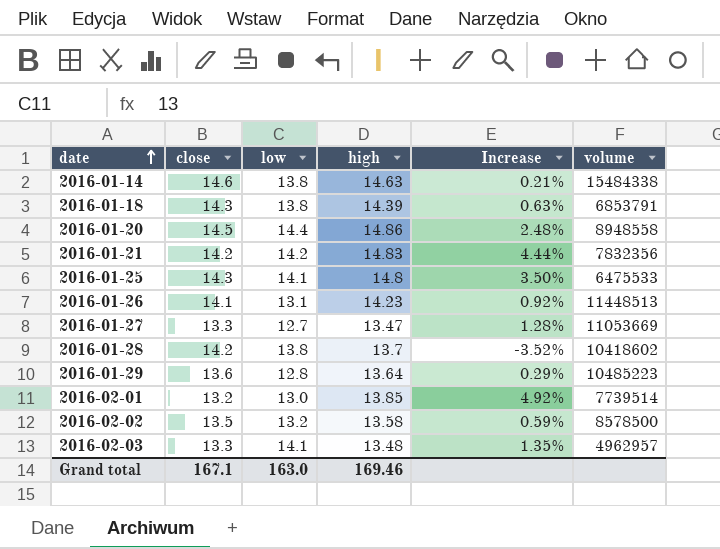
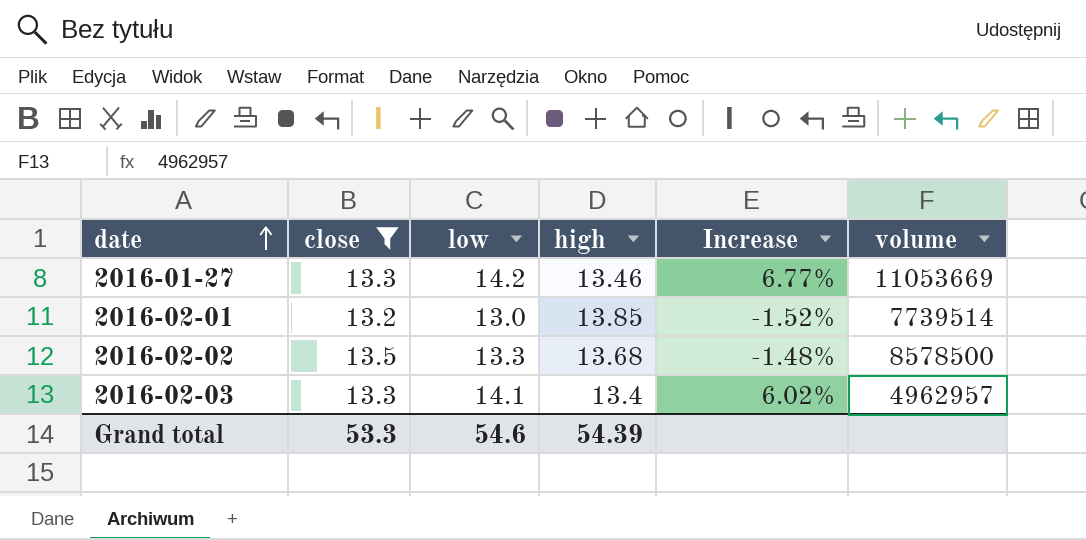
filter: none -> close <= 13.5
column Increase | formula: ([high] - [close]) / [close] -> ([low] - [close]) / [close]
2016-01-27 | low: 12.7 -> 14.2
2016-01-27 | high: 13.47 -> 13.46
2016-02-02 | low: 13.2 -> 13.3
2016-02-02 | high: 13.58 -> 13.68
2016-02-03 | high: 13.48 -> 13.4
Grand total | close: 167.1 -> 53.3
Grand total | low: 163.0 -> 54.6
Grand total | high: 169.46 -> 54.39

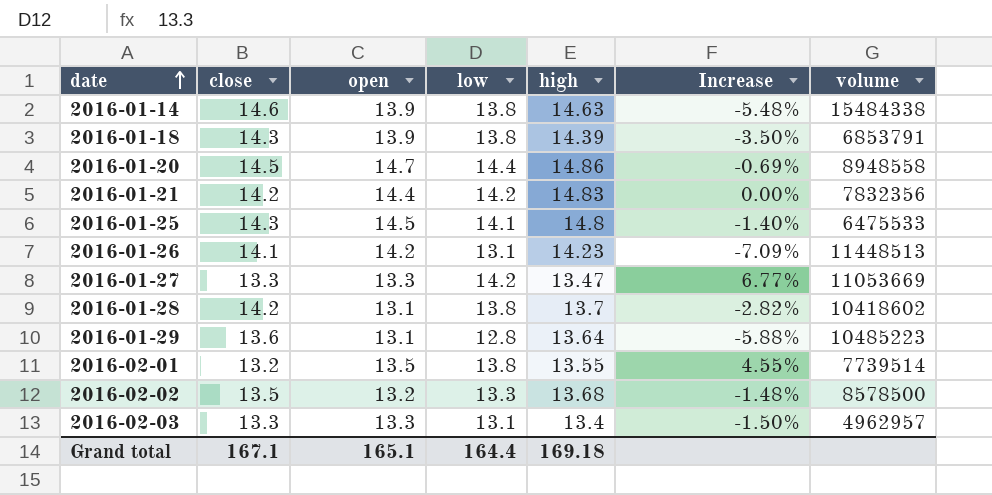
filter: close <= 13.5 -> none
column open | position: none -> 3
2016-01-27 | high: 13.46 -> 13.47
2016-02-01 | low: 13.0 -> 13.8
2016-02-01 | high: 13.85 -> 13.55
2016-02-01 | Increase: -1.52% -> 4.55%
2016-02-03 | low: 14.1 -> 13.1
2016-02-03 | Increase: 6.02% -> -1.50%
Grand total | close: 53.3 -> 167.1
Grand total | low: 54.6 -> 164.4
Grand total | high: 54.39 -> 169.18

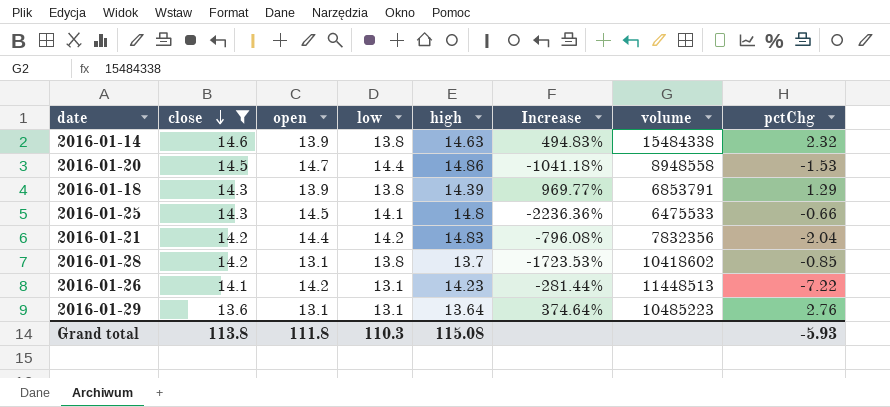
filter: none -> close >= 13.6
row order: date ascending -> close descending
column Increase | formula: ([low] - [close]) / [close] -> ([low] - [pctChg]) / [pctChg]
column pctChg | position: none -> 8
2016-01-29 | low: 12.8 -> 13.1
Grand total | close: 167.1 -> 113.8
Grand total | open: 165.1 -> 111.8
Grand total | low: 164.4 -> 110.3
Grand total | high: 169.18 -> 115.08

